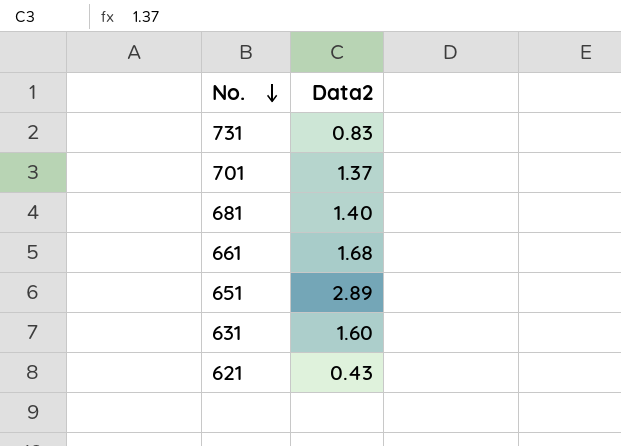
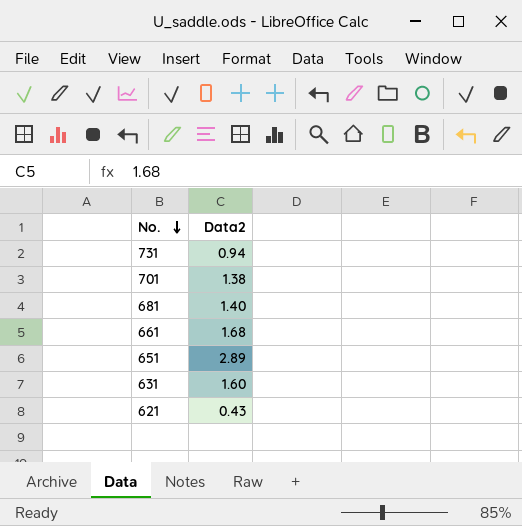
731 | Data2: 0.83 -> 0.94
701 | Data2: 1.37 -> 1.38

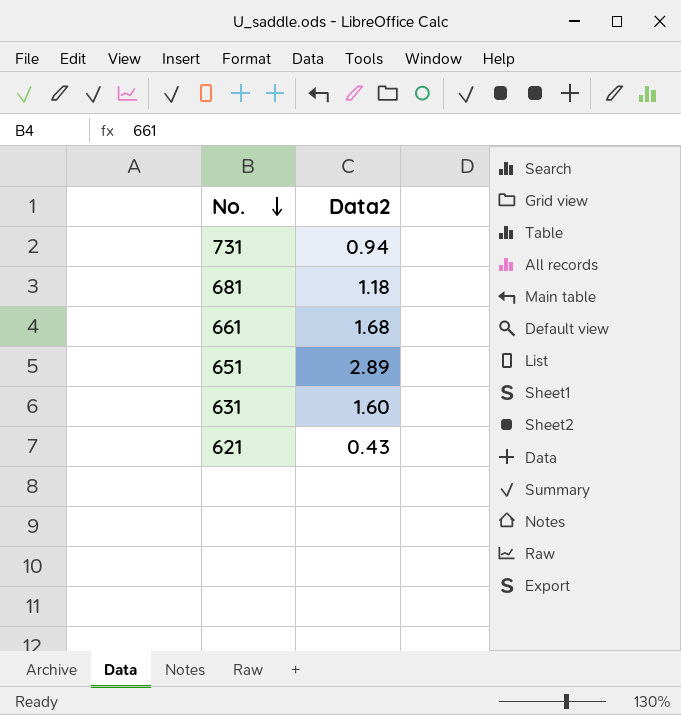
row 701: 1.38 -> none
681 | Data2: 1.40 -> 1.18

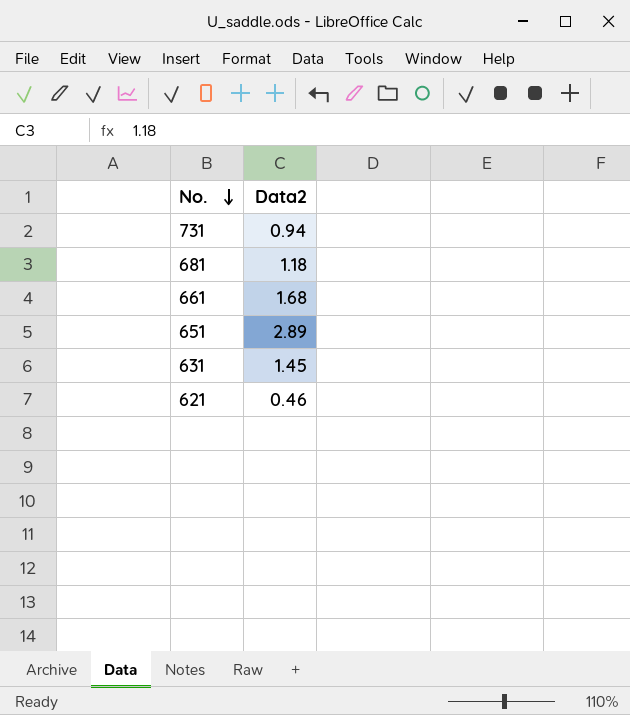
631 | Data2: 1.60 -> 1.45
621 | Data2: 0.43 -> 0.46

